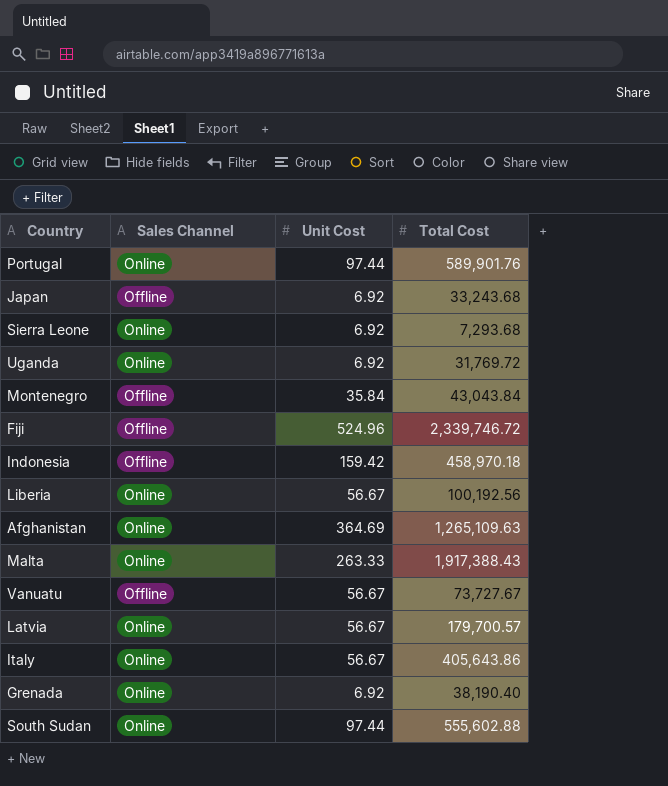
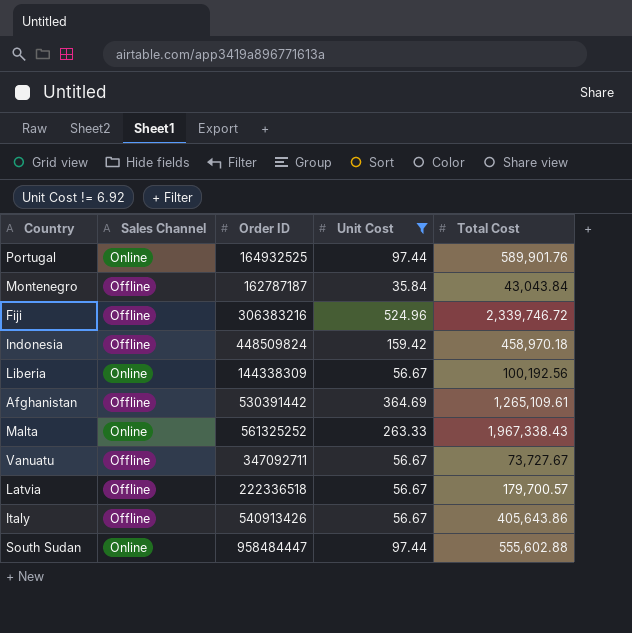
filter: none -> Unit Cost != 6.92
column Order ID | position: none -> 3
Afghanistan | Sales Channel: Online -> Offline
Afghanistan | Total Cost: 1,265,109.63 -> 1,265,109.61
Malta | Total Cost: 1,917,388.43 -> 1,967,338.43
Latvia | Sales Channel: Online -> Offline
Italy | Sales Channel: Online -> Offline

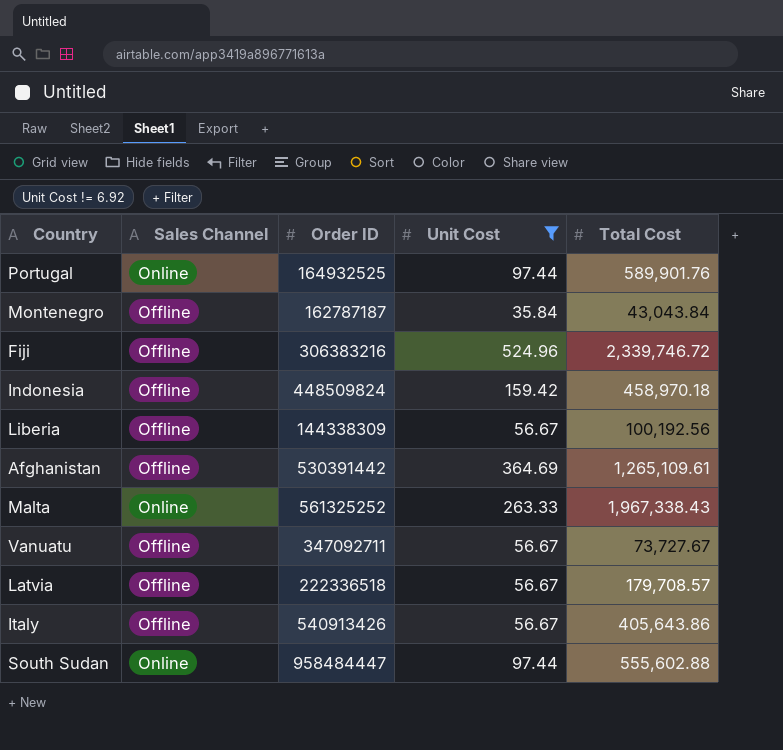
Liberia | Sales Channel: Online -> Offline
Latvia | Total Cost: 179,700.57 -> 179,708.57

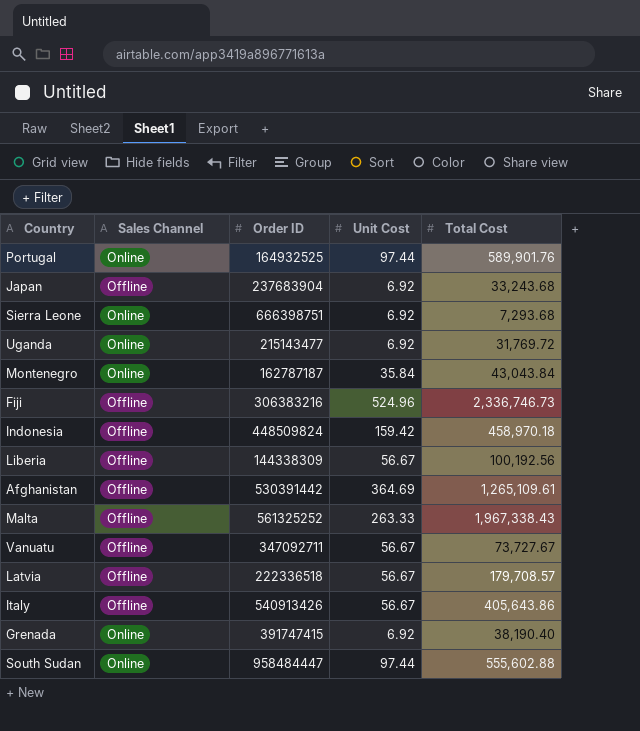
filter: Unit Cost != 6.92 -> none
Montenegro | Sales Channel: Offline -> Online
Fiji | Total Cost: 2,339,746.72 -> 2,336,746.73
Malta | Sales Channel: Online -> Offline

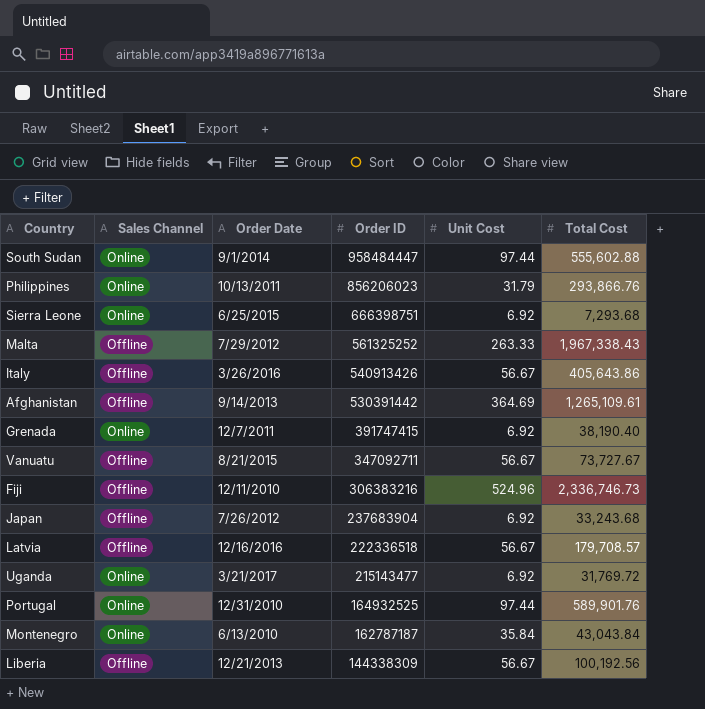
row order: none -> Order ID descending
column Order Date | position: none -> 3
row Indonesia: Offline | 448509824 | 159.42 | 458,970.18 -> none
row Philippines: none -> Online | 10/13/2011 | 856206023 | 31.79 | 293,866.76

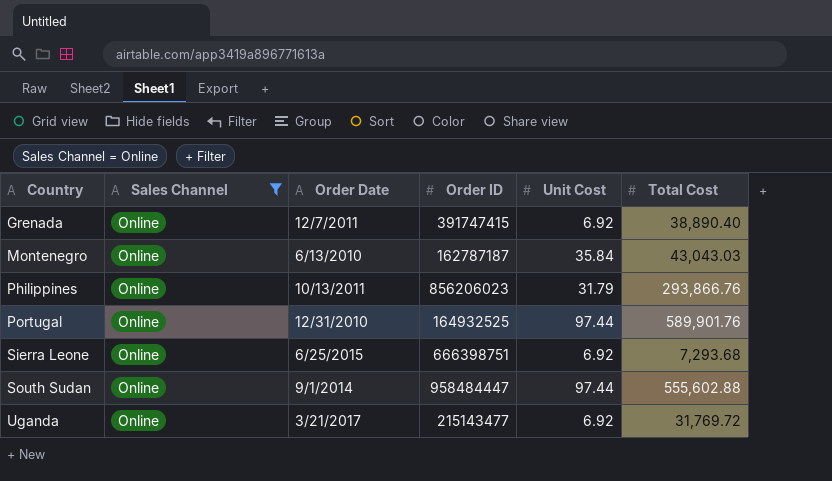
filter: none -> Sales Channel = Online
row order: Order ID descending -> Country ascending
Grenada | Total Cost: 38,190.40 -> 38,890.40
Montenegro | Total Cost: 43,043.84 -> 43,043.03

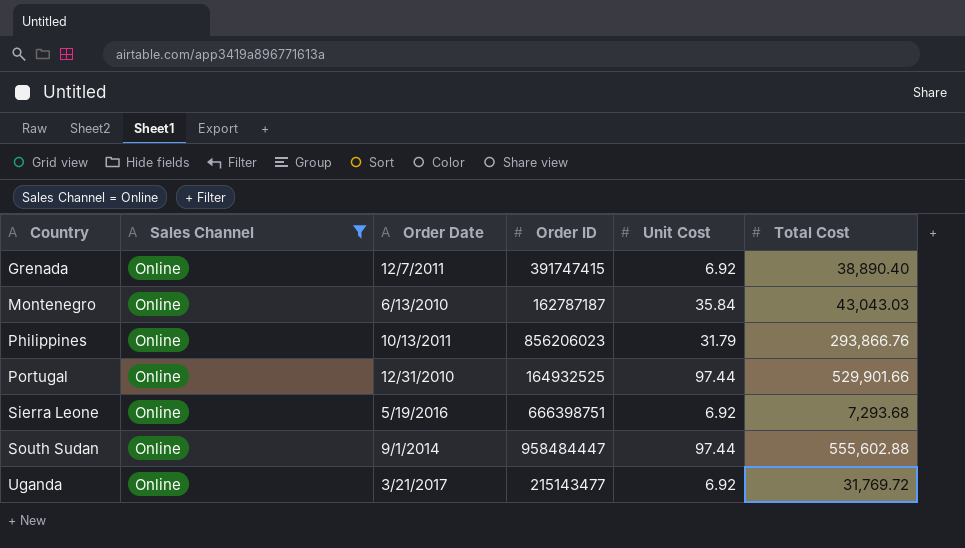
Portugal | Total Cost: 589,901.76 -> 529,901.66
Sierra Leone | Order Date: 6/25/2015 -> 5/19/2016

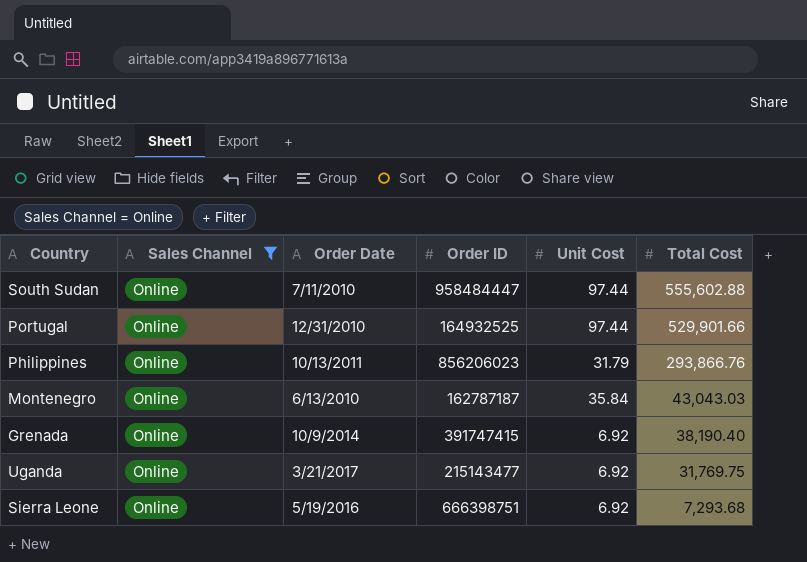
row order: Country ascending -> Total Cost descending
South Sudan | Order Date: 9/1/2014 -> 7/11/2010
Grenada | Order Date: 12/7/2011 -> 10/9/2014
Grenada | Total Cost: 38,890.40 -> 38,190.40
Uganda | Total Cost: 31,769.72 -> 31,769.75

